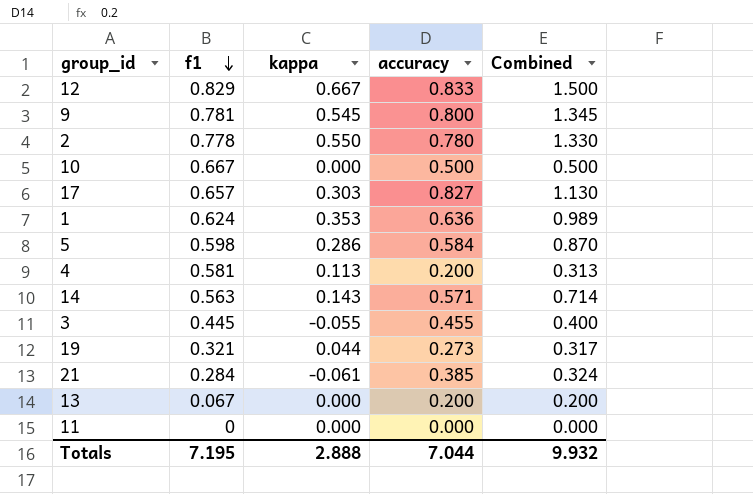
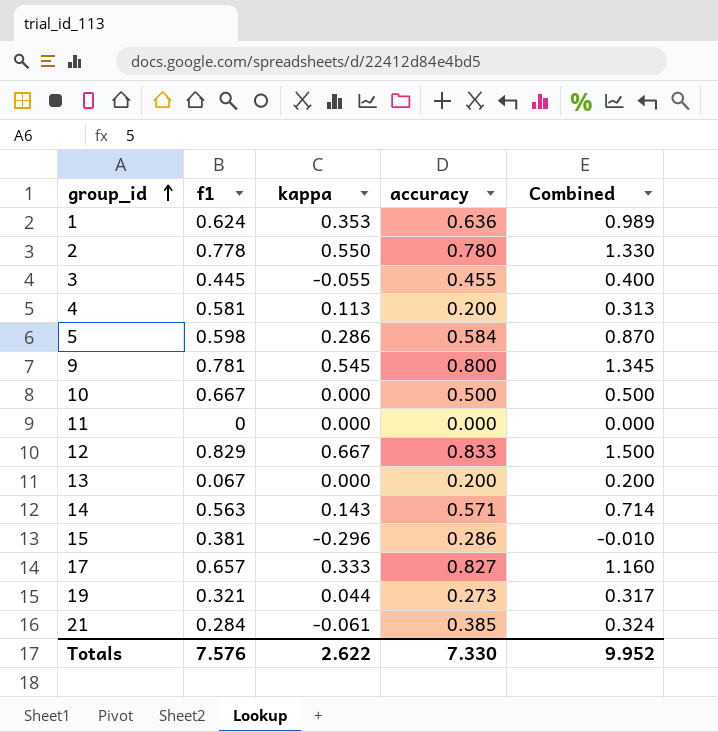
row order: f1 descending -> group_id ascending
row 15: none -> 0.381 | -0.296 | 0.286 | -0.010
17 | kappa: 0.303 -> 0.333
17 | Combined: 1.130 -> 1.160
Totals | f1: 7.195 -> 7.576
Totals | kappa: 2.888 -> 2.622
Totals | accuracy: 7.044 -> 7.330
Totals | Combined: 9.932 -> 9.952

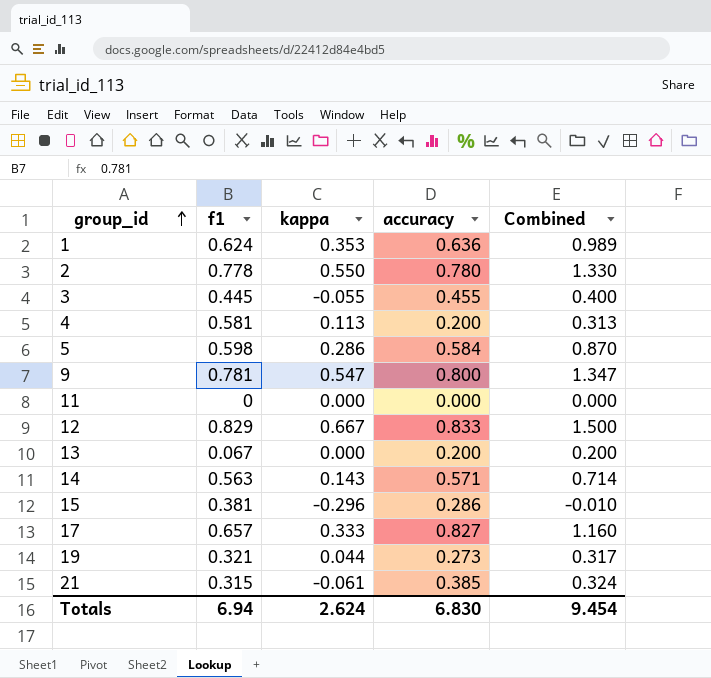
row 10: 0.667 | 0.000 | 0.500 | 0.500 -> none
9 | kappa: 0.545 -> 0.547
9 | Combined: 1.345 -> 1.347
21 | f1: 0.284 -> 0.315
Totals | f1: 7.576 -> 6.94
Totals | kappa: 2.622 -> 2.624
Totals | accuracy: 7.330 -> 6.830
Totals | Combined: 9.952 -> 9.454

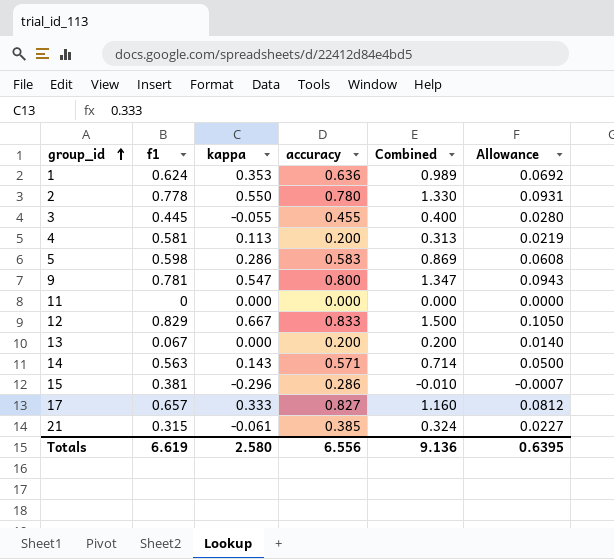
column Allowance | formula: none -> [Combined] * 0.07
row 19: 0.321 | 0.044 | 0.273 | 0.317 -> none
5 | accuracy: 0.584 -> 0.583
5 | Combined: 0.870 -> 0.869
Totals | f1: 6.94 -> 6.619
Totals | kappa: 2.624 -> 2.580
Totals | accuracy: 6.830 -> 6.556
Totals | Combined: 9.454 -> 9.136

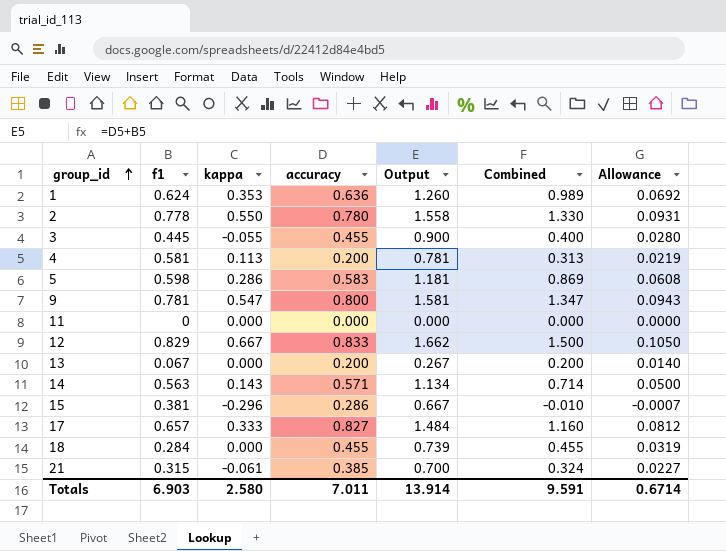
column Output | formula: none -> [f1] + [accuracy]
row 18: none -> 0.284 | 0.000 | 0.455 | 0.739 | 0.455 | 0.0319
Totals | f1: 6.619 -> 6.903
Totals | accuracy: 6.556 -> 7.011
Totals | Combined: 9.136 -> 9.591
Totals | Allowance: 0.6395 -> 0.6714

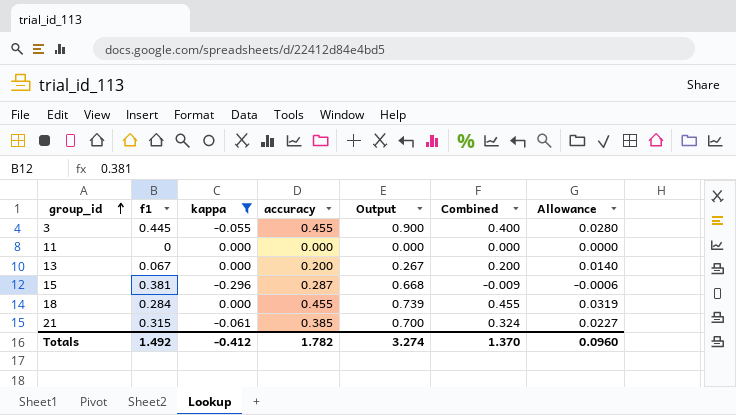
filter: none -> kappa <= 0.000
15 | accuracy: 0.286 -> 0.287
15 | Output: 0.667 -> 0.668
15 | Combined: -0.010 -> -0.009
15 | Allowance: -0.0007 -> -0.0006
Totals | f1: 6.903 -> 1.492
Totals | kappa: 2.580 -> -0.412
Totals | accuracy: 7.011 -> 1.782
Totals | Output: 13.914 -> 3.274
Totals | Combined: 9.591 -> 1.370
Totals | Allowance: 0.6714 -> 0.0960

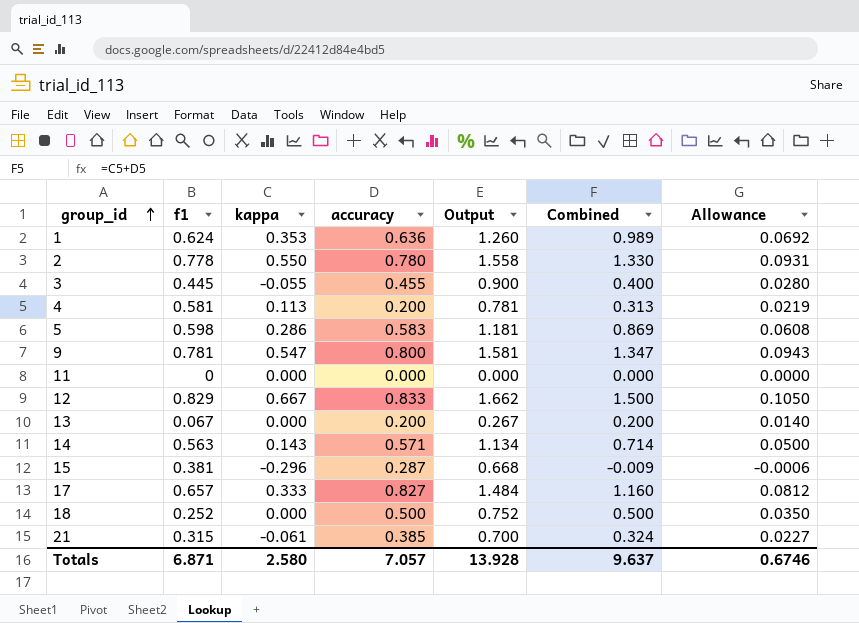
filter: kappa <= 0.000 -> none
18 | f1: 0.284 -> 0.252
18 | accuracy: 0.455 -> 0.500
18 | Output: 0.739 -> 0.752
18 | Combined: 0.455 -> 0.500
18 | Allowance: 0.0319 -> 0.0350
Totals | f1: 1.492 -> 6.871
Totals | kappa: -0.412 -> 2.580
Totals | accuracy: 1.782 -> 7.057
Totals | Output: 3.274 -> 13.928
Totals | Combined: 1.370 -> 9.637
Totals | Allowance: 0.0960 -> 0.6746

